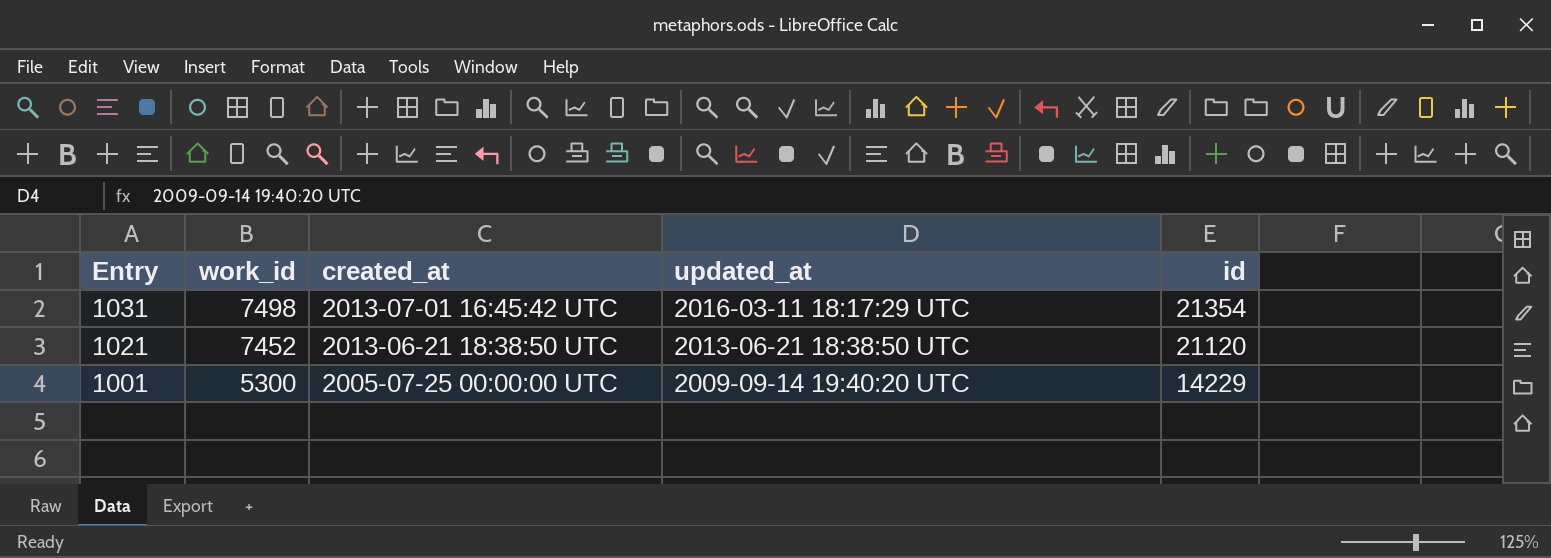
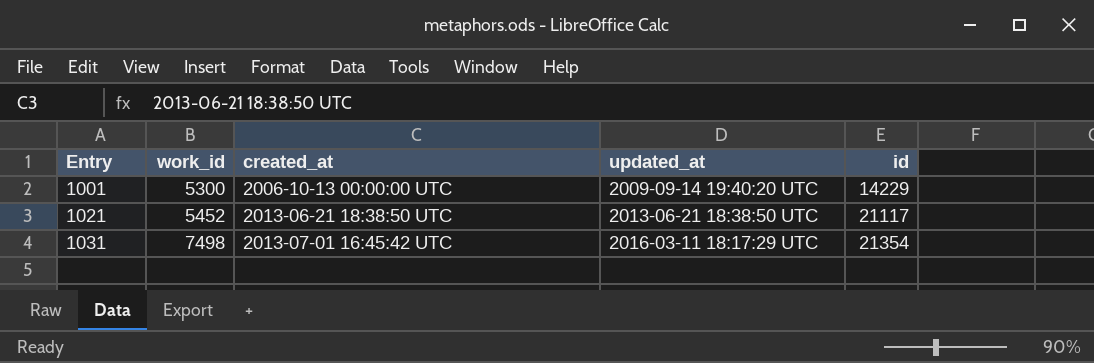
row order: Entry descending -> Entry ascending
1001 | created_at: 2005-07-25 00:00:00 UTC -> 2006-10-13 00:00:00 UTC
1021 | work_id: 7452 -> 5452
1021 | id: 21120 -> 21117

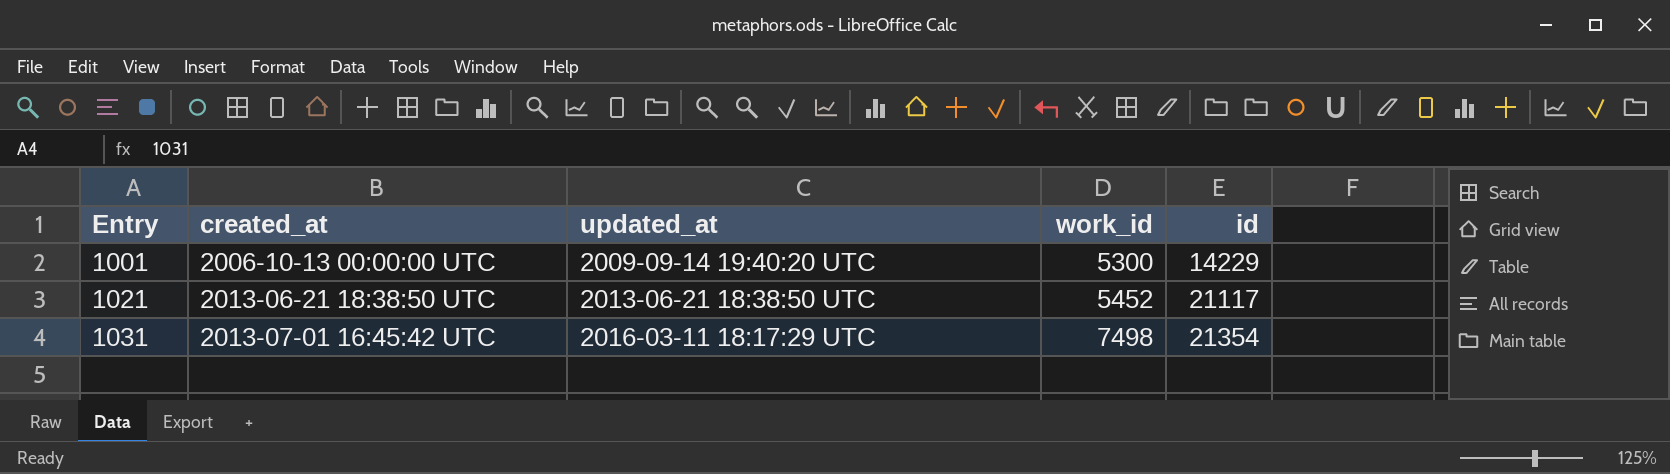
column work_id | position: 2 -> 4

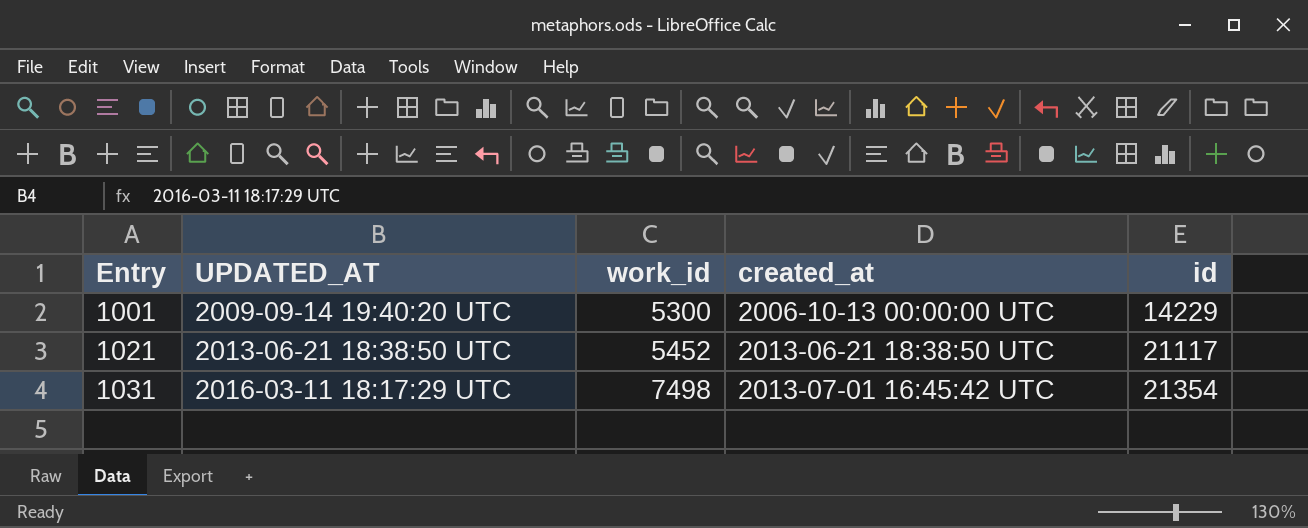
column name: updated_at -> UPDATED_AT
column created_at | position: 2 -> 4

